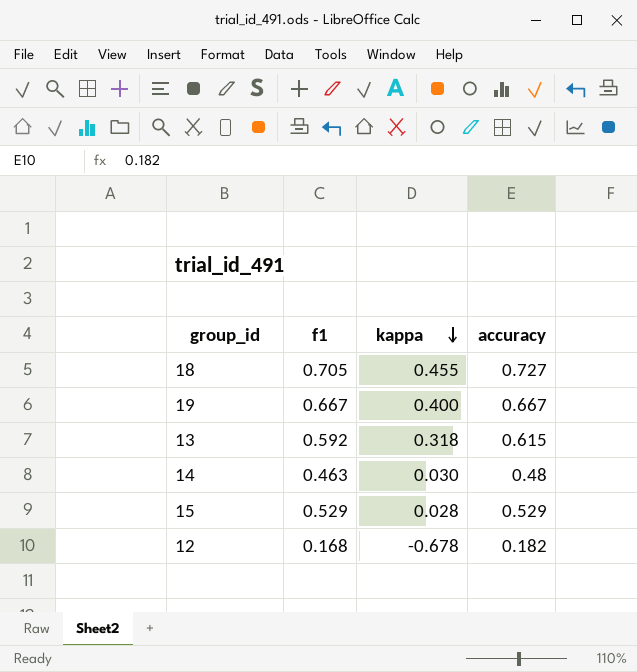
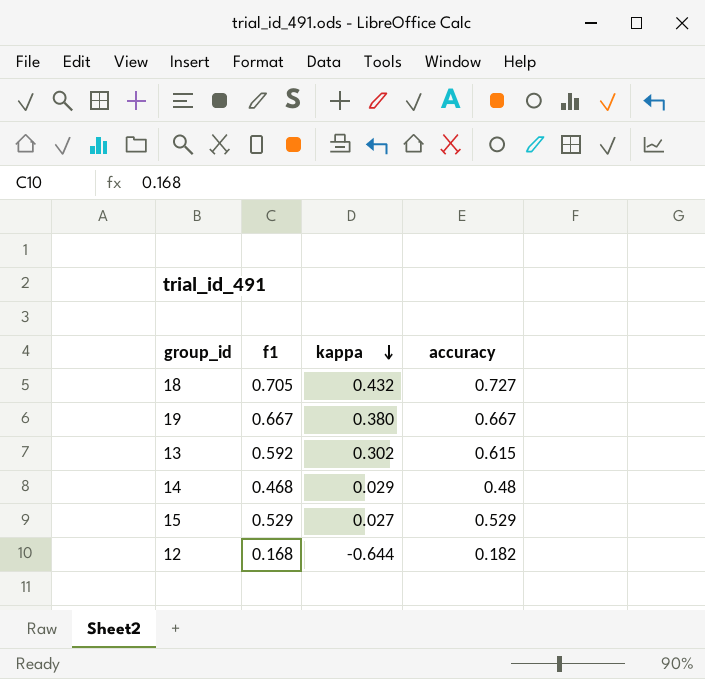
18 | kappa: 0.455 -> 0.432
19 | kappa: 0.400 -> 0.380
13 | kappa: 0.318 -> 0.302
14 | f1: 0.463 -> 0.468
14 | kappa: 0.030 -> 0.029
15 | kappa: 0.028 -> 0.027
12 | kappa: -0.678 -> -0.644

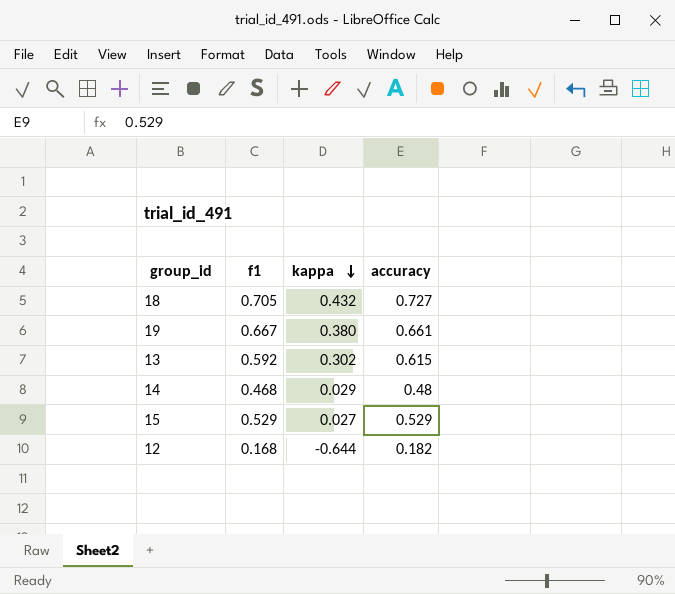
19 | accuracy: 0.667 -> 0.661

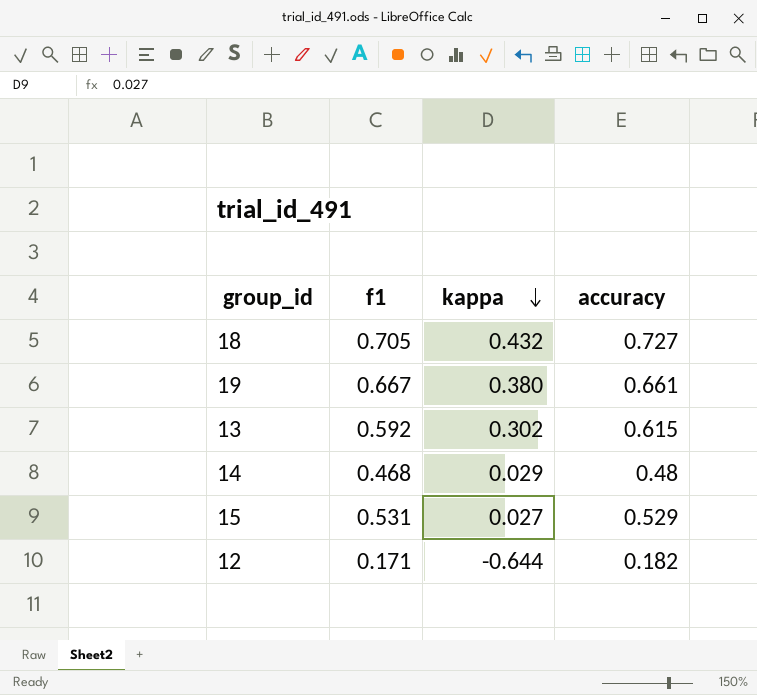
15 | f1: 0.529 -> 0.531
12 | f1: 0.168 -> 0.171

